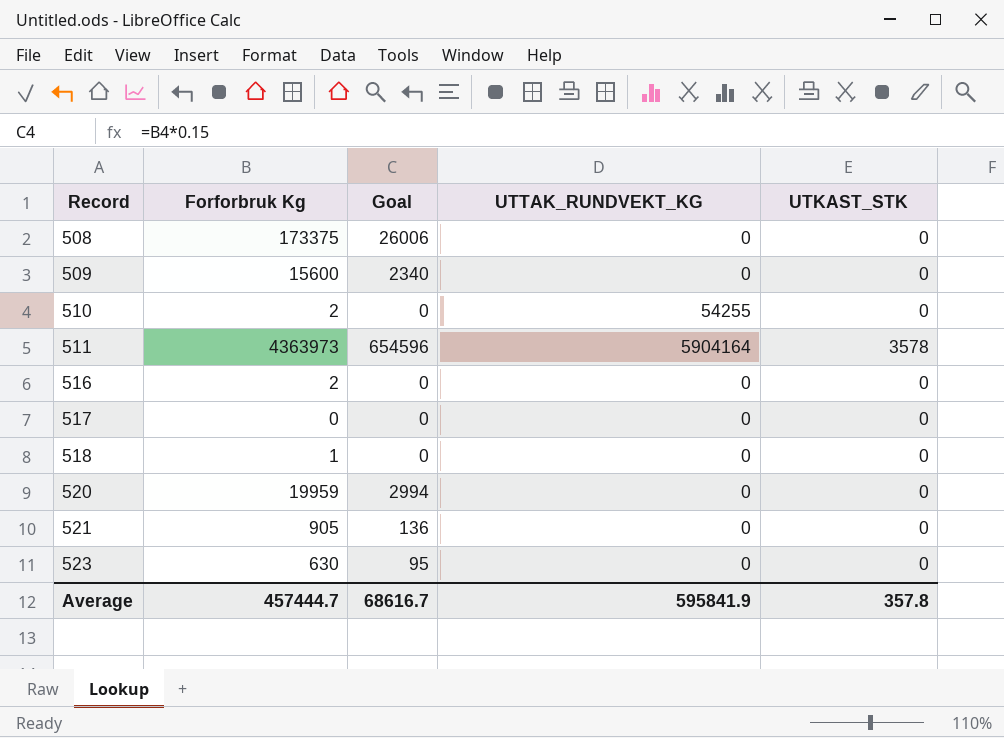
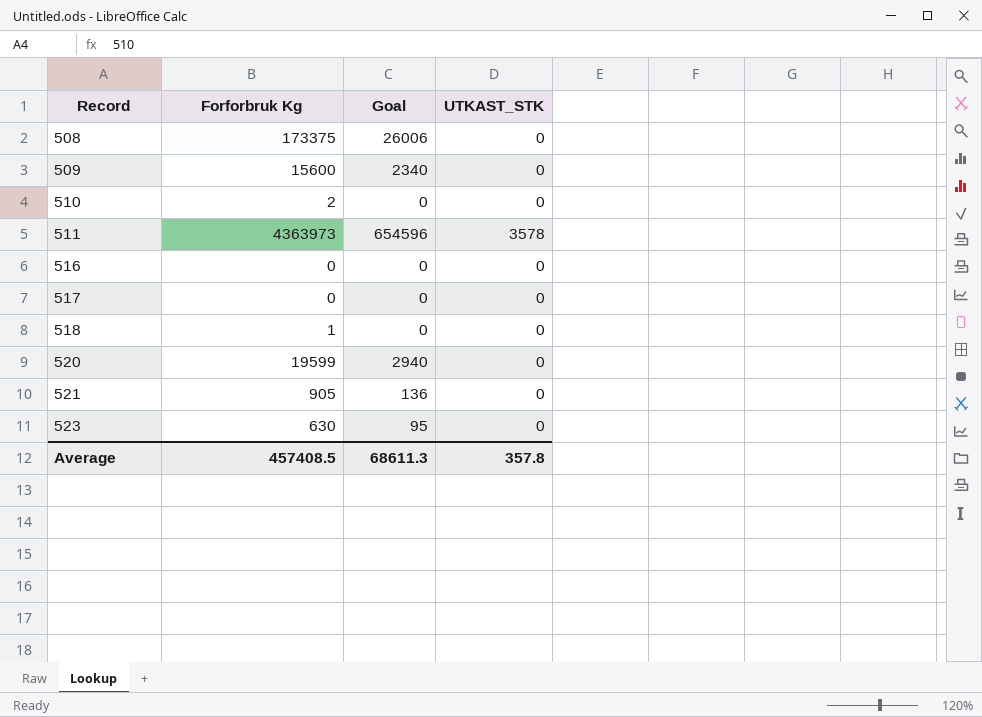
column UTTAK_RUNDVEKT_KG | position: 4 -> none
516 | Forforbruk Kg: 2 -> 0
520 | Forforbruk Kg: 19959 -> 19599
520 | Goal: 2994 -> 2940
Average | Forforbruk Kg: 457444.7 -> 457408.5
Average | Goal: 68616.7 -> 68611.3

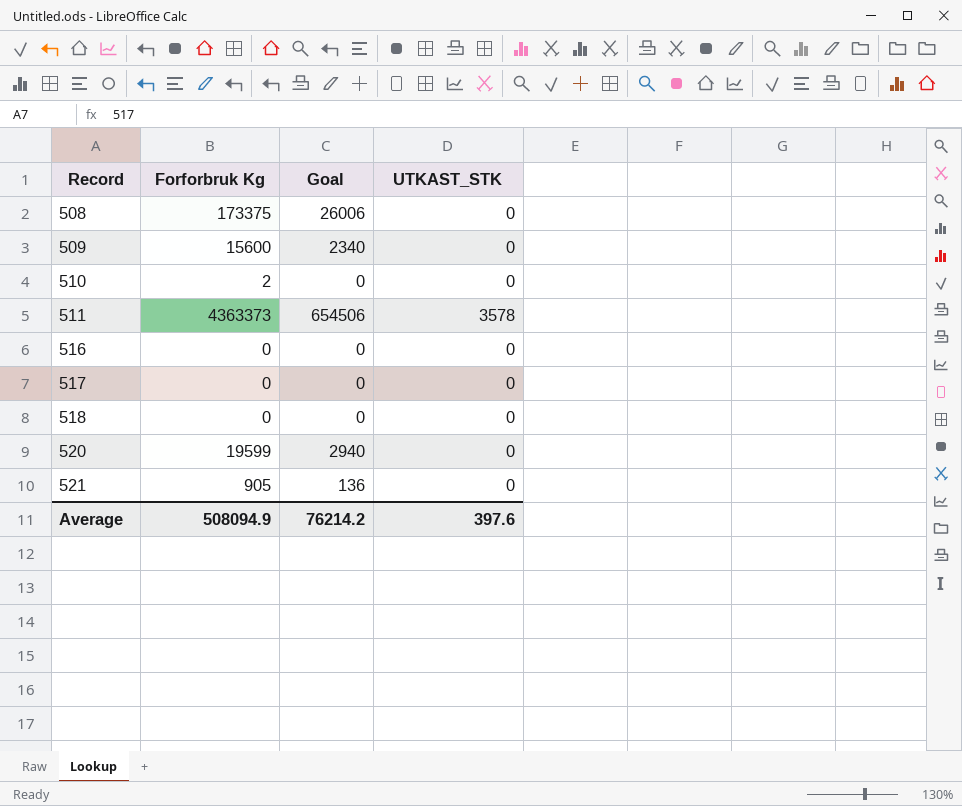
row 523: 630 | 95 | 0 -> none
511 | Forforbruk Kg: 4363973 -> 4363373
511 | Goal: 654596 -> 654506
518 | Forforbruk Kg: 1 -> 0
Average | Forforbruk Kg: 457408.5 -> 508094.9
Average | Goal: 68611.3 -> 76214.2
Average | UTKAST_STK: 357.8 -> 397.6

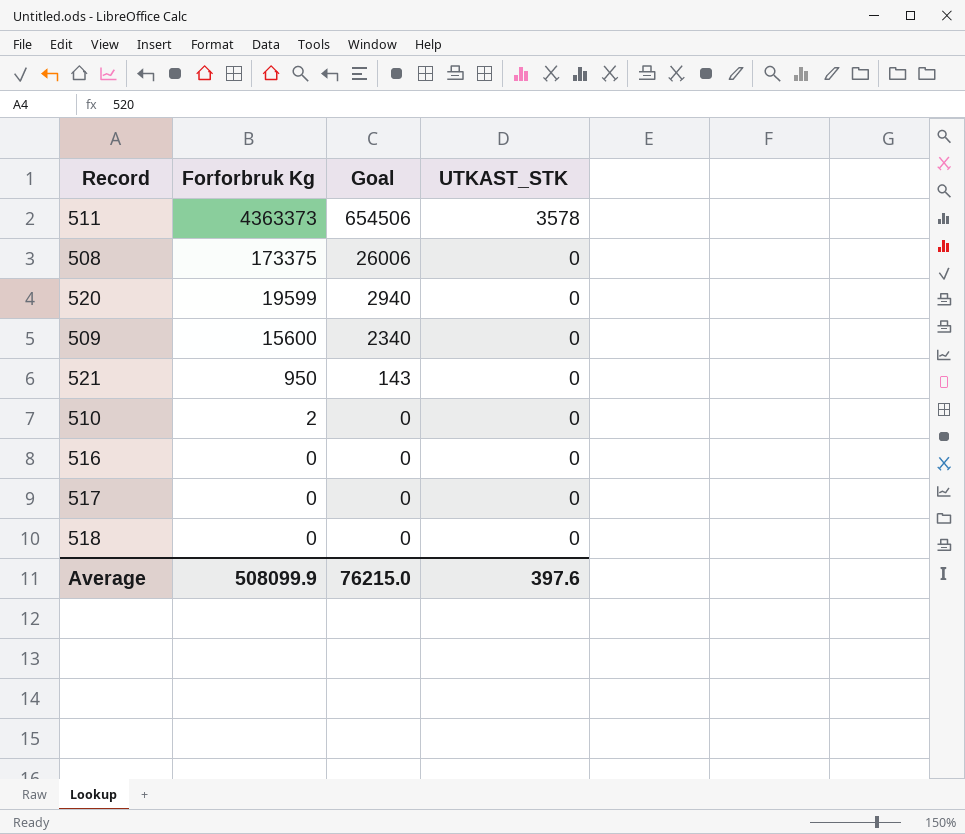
row order: Record ascending -> Forforbruk Kg descending
521 | Forforbruk Kg: 905 -> 950
521 | Goal: 136 -> 143
Average | Forforbruk Kg: 508094.9 -> 508099.9
Average | Goal: 76214.2 -> 76215.0

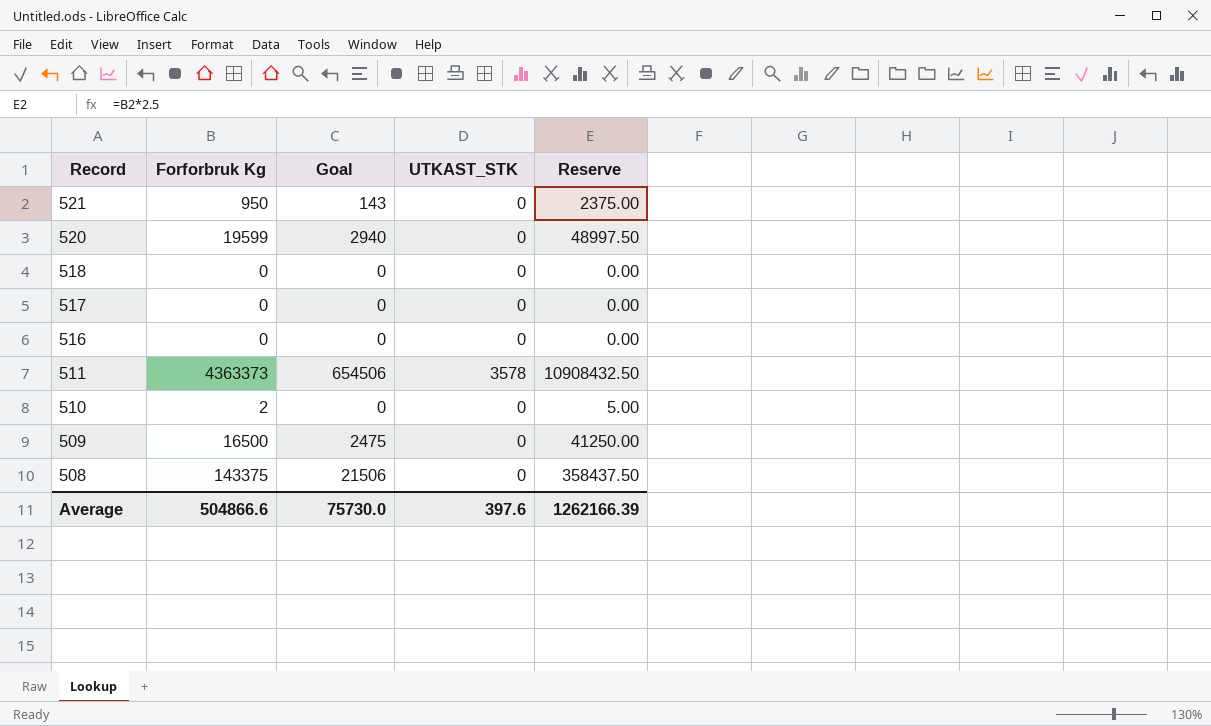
row order: Forforbruk Kg descending -> Record descending
column Reserve | formula: none -> [Forforbruk Kg] * 2.5
509 | Forforbruk Kg: 15600 -> 16500
509 | Goal: 2340 -> 2475
508 | Forforbruk Kg: 173375 -> 143375
508 | Goal: 26006 -> 21506
Average | Forforbruk Kg: 508099.9 -> 504866.6
Average | Goal: 76215.0 -> 75730.0

